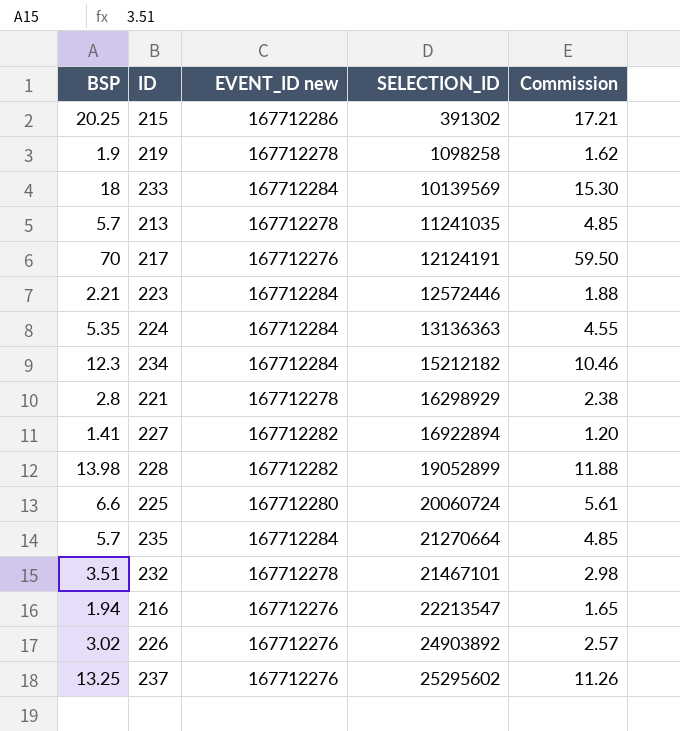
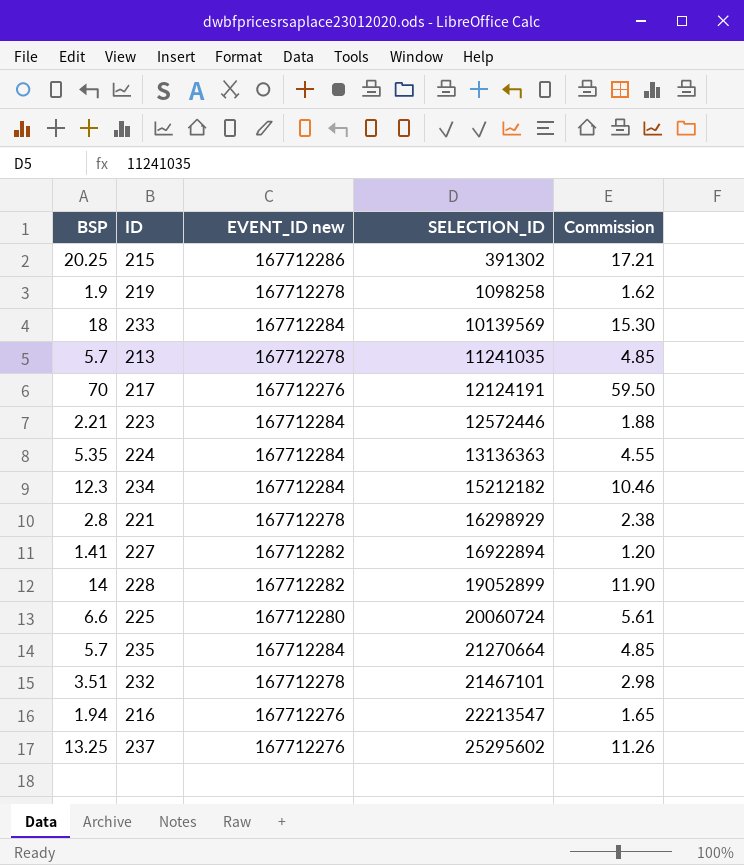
row 226: 3.02 | 167712276 | 24903892 | 2.57 -> none
228 | BSP: 13.98 -> 14
228 | Commission: 11.88 -> 11.90

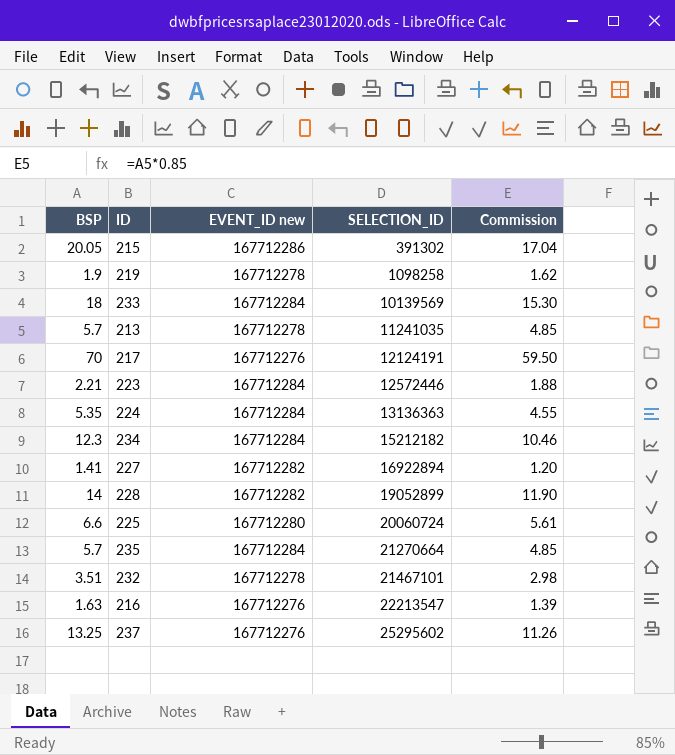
row 221: 2.8 | 167712278 | 16298929 | 2.38 -> none
215 | BSP: 20.25 -> 20.05
215 | Commission: 17.21 -> 17.04
216 | BSP: 1.94 -> 1.63
216 | Commission: 1.65 -> 1.39

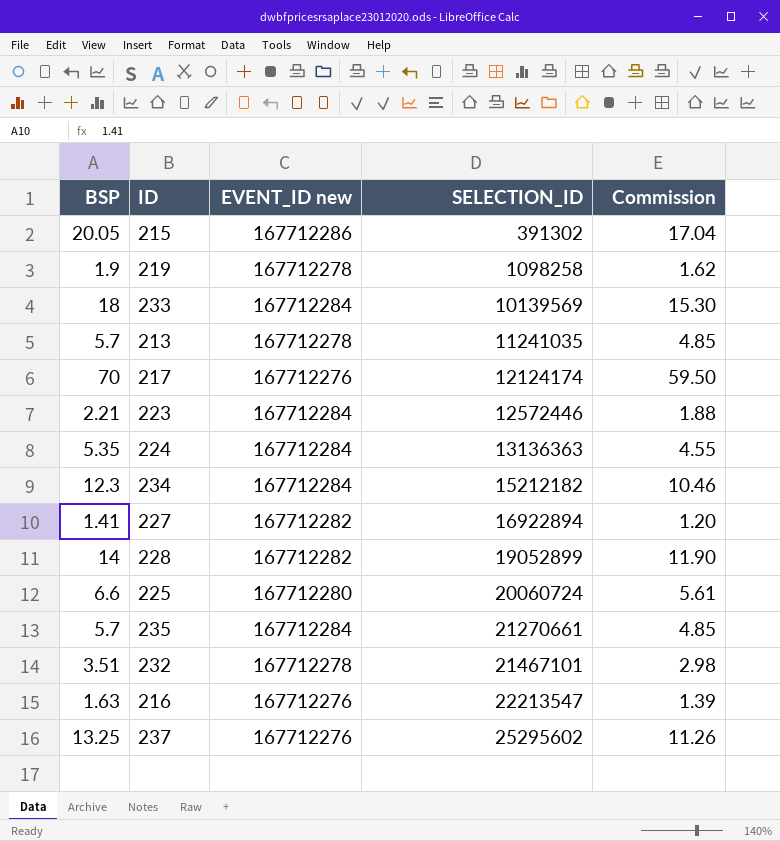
217 | SELECTION_ID: 12124191 -> 12124174
235 | SELECTION_ID: 21270664 -> 21270661

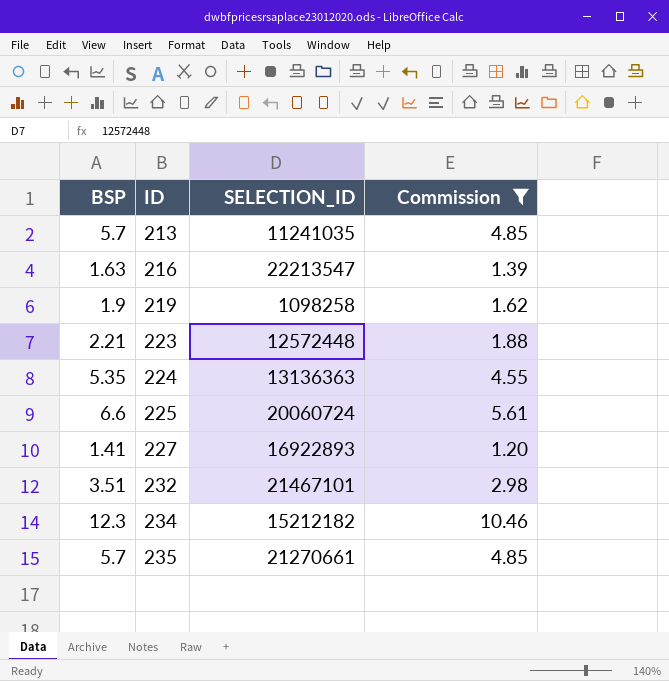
filter: none -> Commission <= 10.46
row order: SELECTION_ID ascending -> ID ascending
column EVENT_ID new | position: 3 -> none
223 | SELECTION_ID: 12572446 -> 12572448
227 | SELECTION_ID: 16922894 -> 16922893

